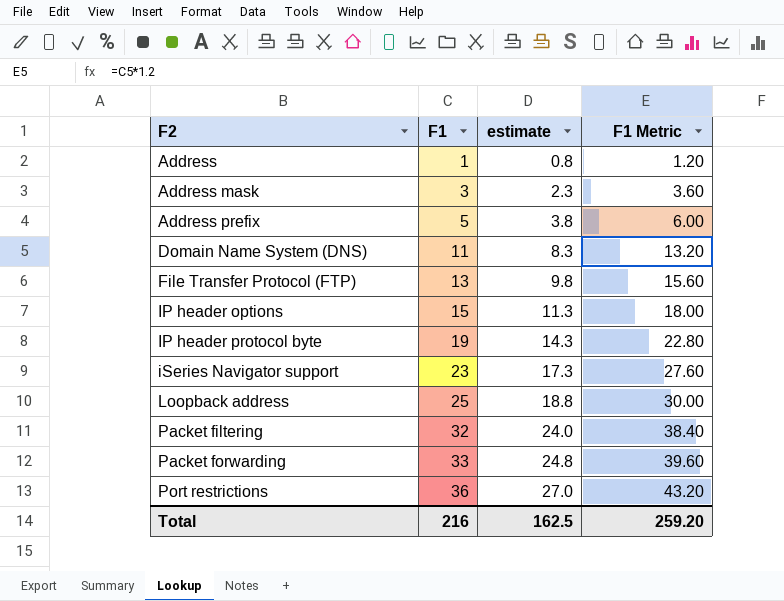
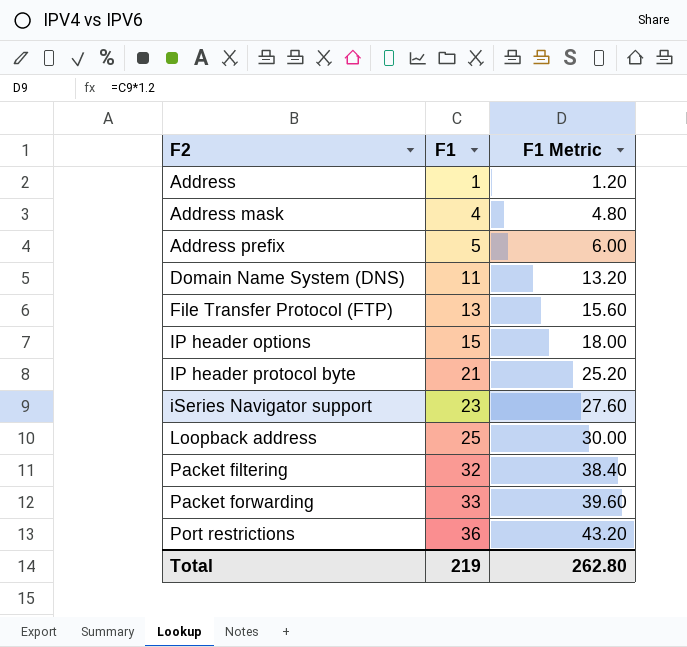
column estimate | formula: [F1] * 0.75 -> none
Address mask | F1: 3 -> 4
Address mask | F1 Metric: 3.60 -> 4.80
IP header protocol byte | F1: 19 -> 21
IP header protocol byte | F1 Metric: 22.80 -> 25.20
Total | F1: 216 -> 219
Total | F1 Metric: 259.20 -> 262.80

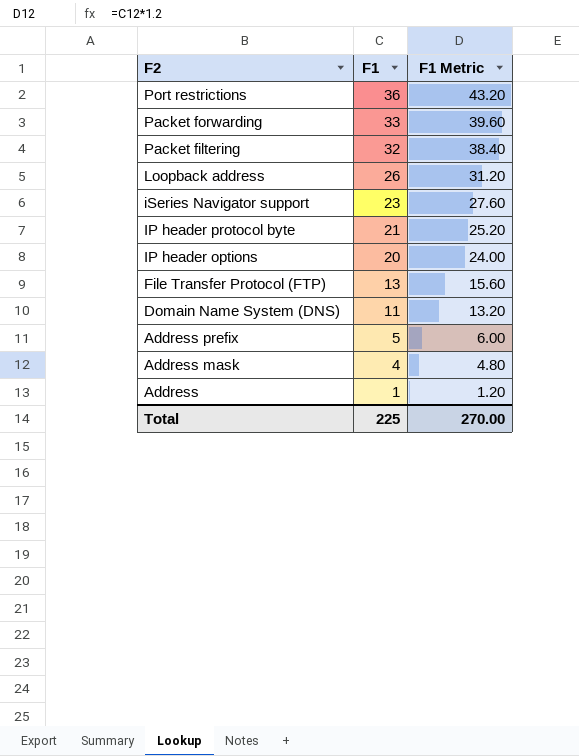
row order: F2 ascending -> F2 descending
Loopback address | F1: 25 -> 26
Loopback address | F1 Metric: 30.00 -> 31.20
IP header options | F1: 15 -> 20
IP header options | F1 Metric: 18.00 -> 24.00
Total | F1: 219 -> 225
Total | F1 Metric: 262.80 -> 270.00

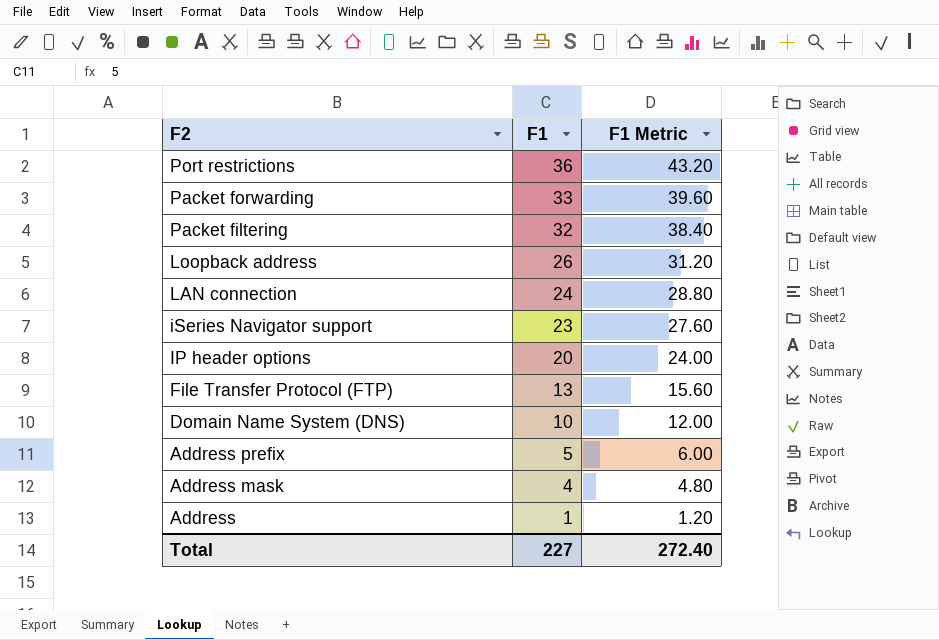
row IP header protocol byte: 21 | 25.20 -> none
row LAN connection: none -> 24 | 28.80
Domain Name System (DNS) | F1: 11 -> 10
Domain Name System (DNS) | F1 Metric: 13.20 -> 12.00
Total | F1: 225 -> 227
Total | F1 Metric: 270.00 -> 272.40

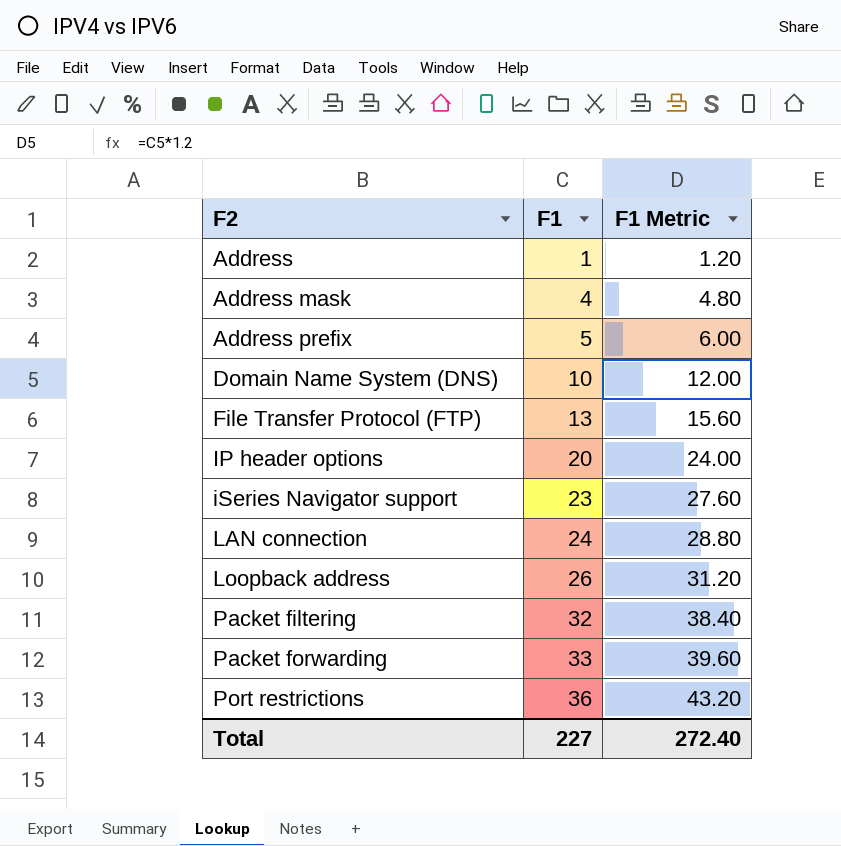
row order: F2 descending -> F2 ascending

